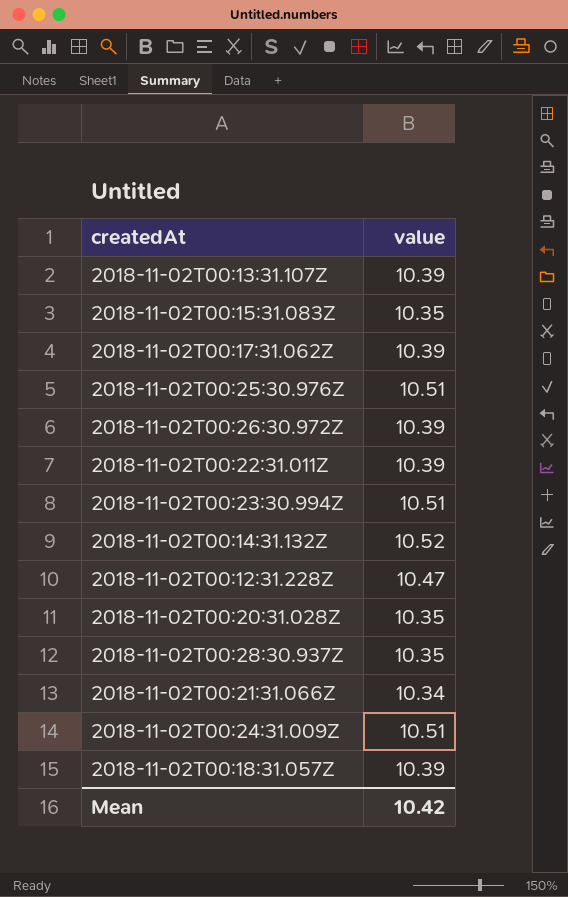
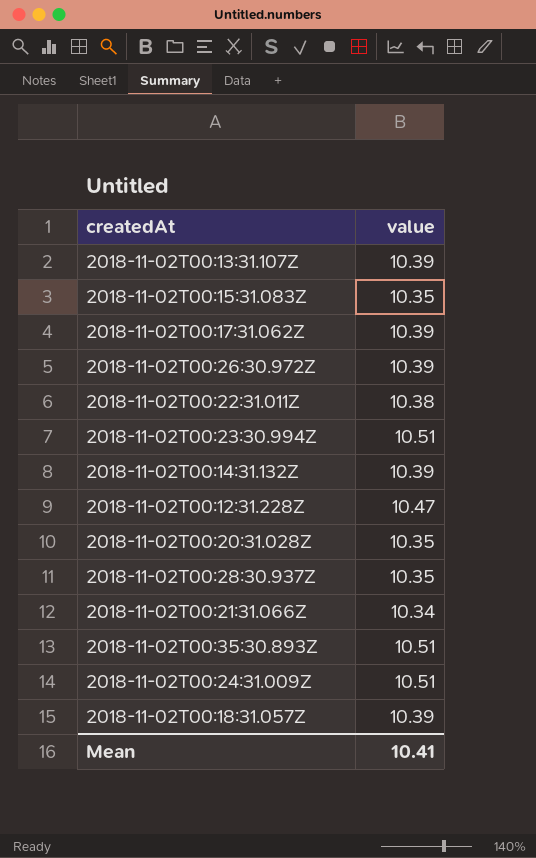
row 2018-11-02T00:25:30.976Z: 10.51 -> none
2018-11-02T00:22:31.011Z | value: 10.39 -> 10.38
2018-11-02T00:14:31.132Z | value: 10.52 -> 10.39
row 2018-11-02T00:35:30.893Z: none -> 10.51
Mean | value: 10.42 -> 10.41

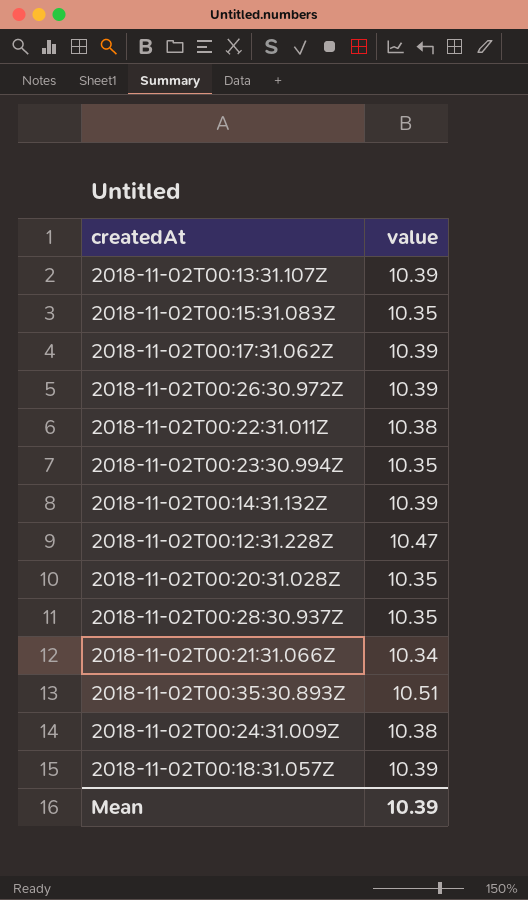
2018-11-02T00:23:30.994Z | value: 10.51 -> 10.35
2018-11-02T00:24:31.009Z | value: 10.51 -> 10.38
Mean | value: 10.41 -> 10.39

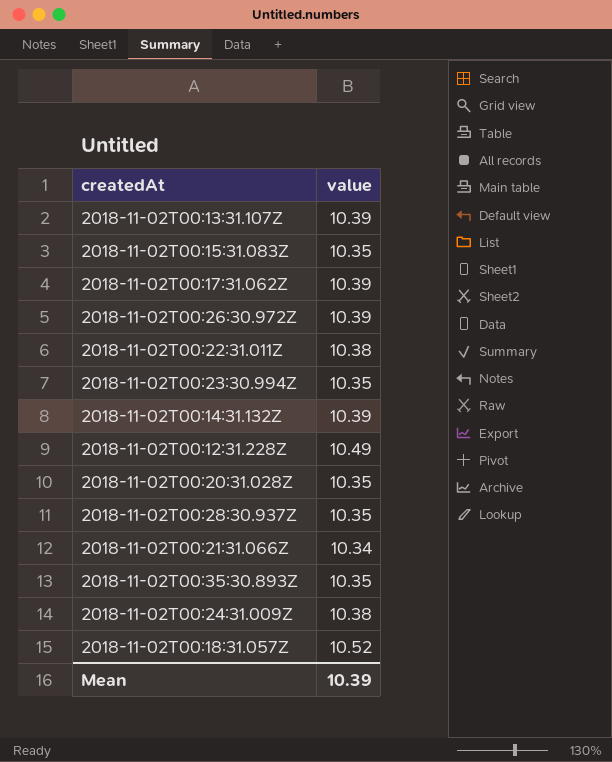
2018-11-02T00:12:31.228Z | value: 10.47 -> 10.49
2018-11-02T00:35:30.893Z | value: 10.51 -> 10.35
2018-11-02T00:18:31.057Z | value: 10.39 -> 10.52

